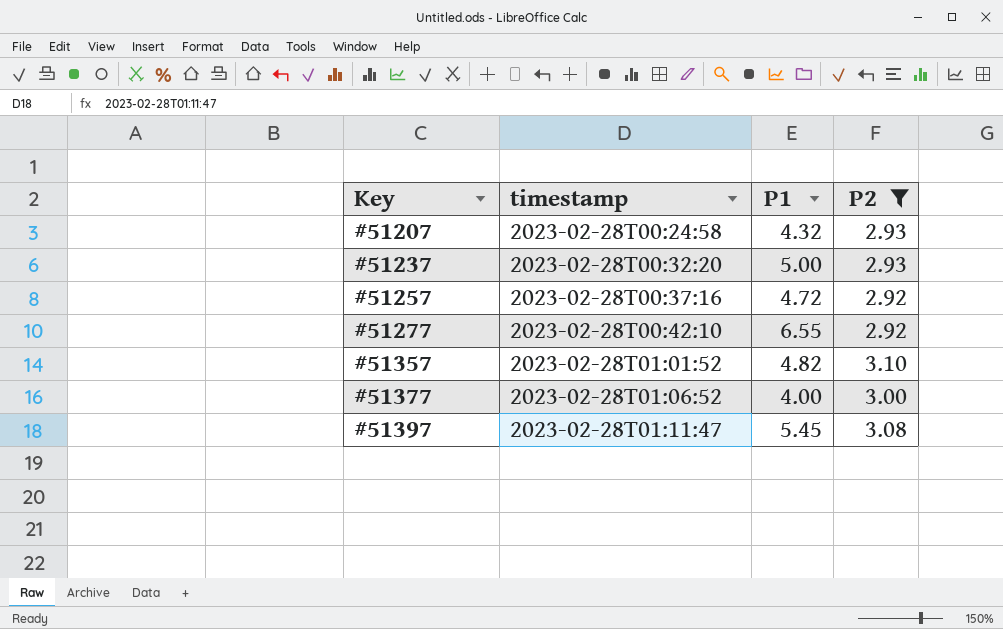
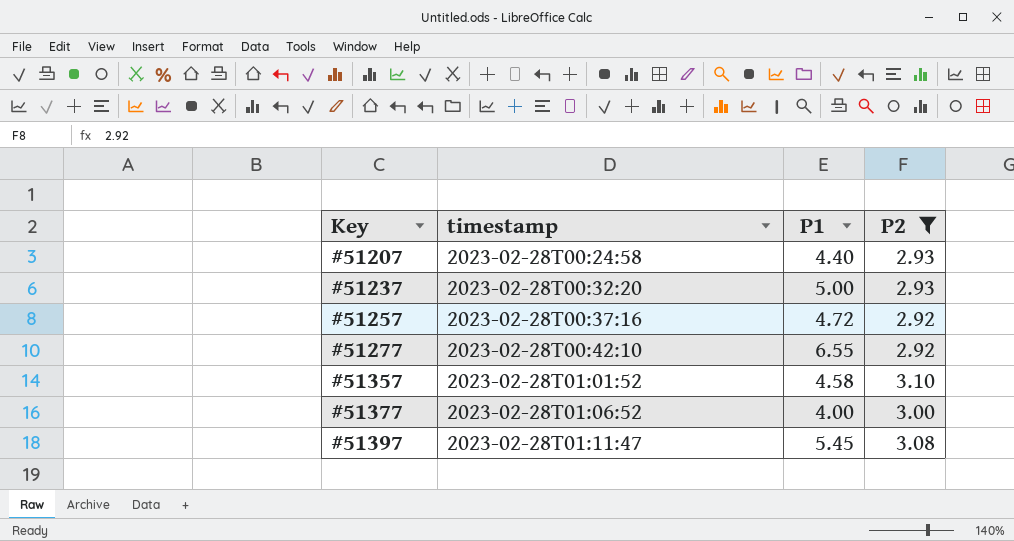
#51207 | P1: 4.32 -> 4.40
#51357 | P1: 4.82 -> 4.58

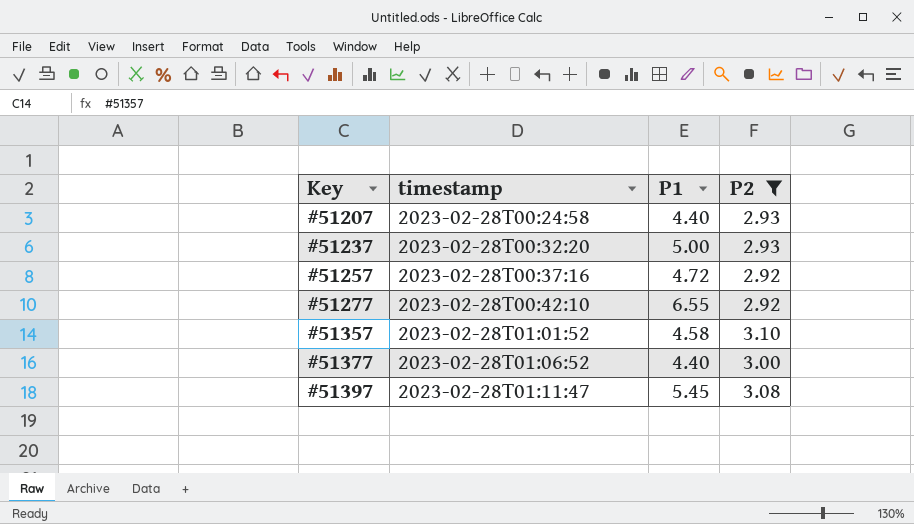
#51377 | P1: 4.00 -> 4.40

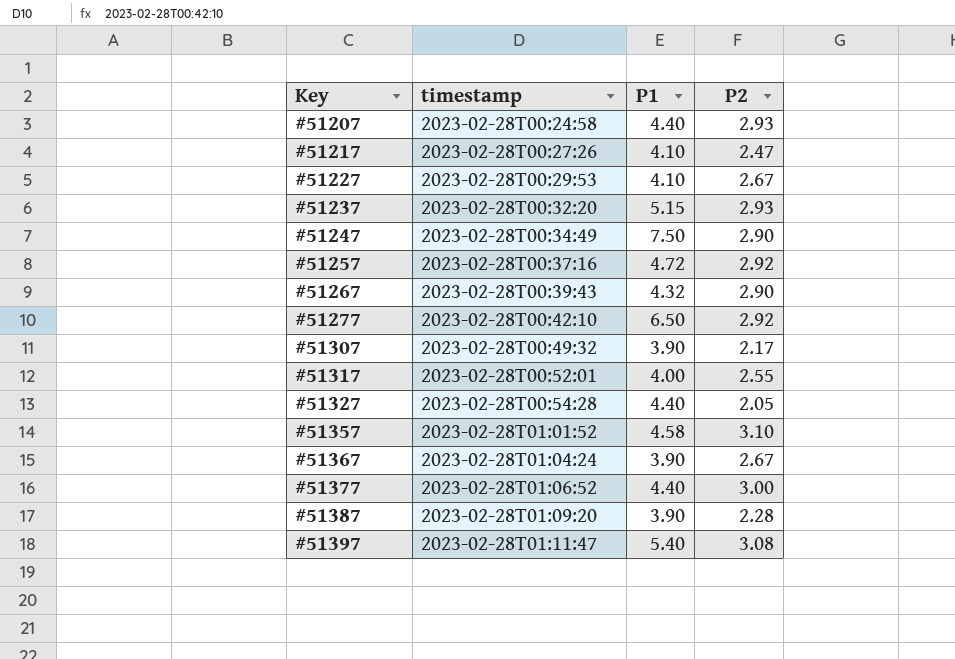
filter: P2 >= 2.92 -> none
#51237 | P1: 5.00 -> 5.15
#51277 | P1: 6.55 -> 6.50
#51397 | P1: 5.45 -> 5.40

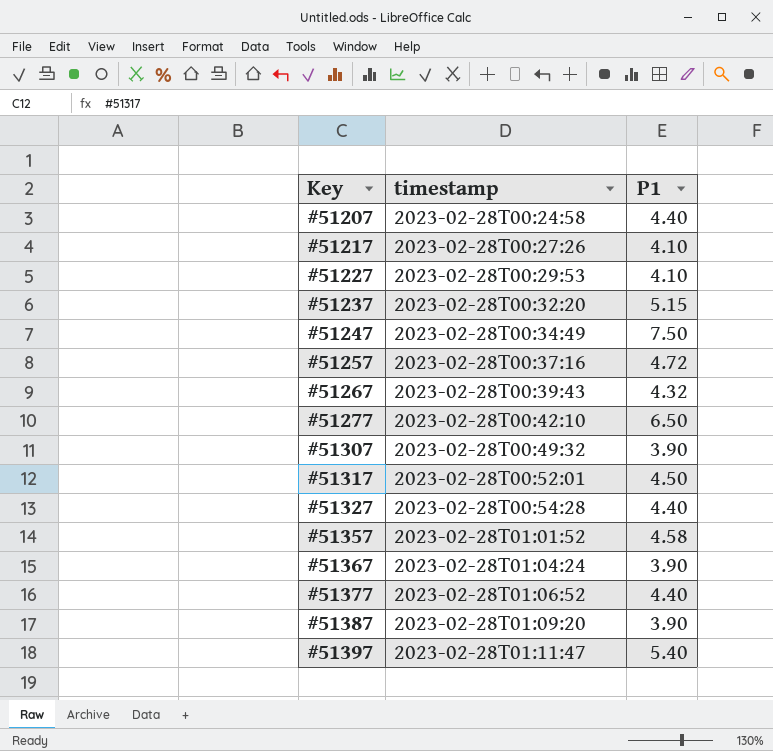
column P2 | position: 4 -> none
#51317 | P1: 4.00 -> 4.50

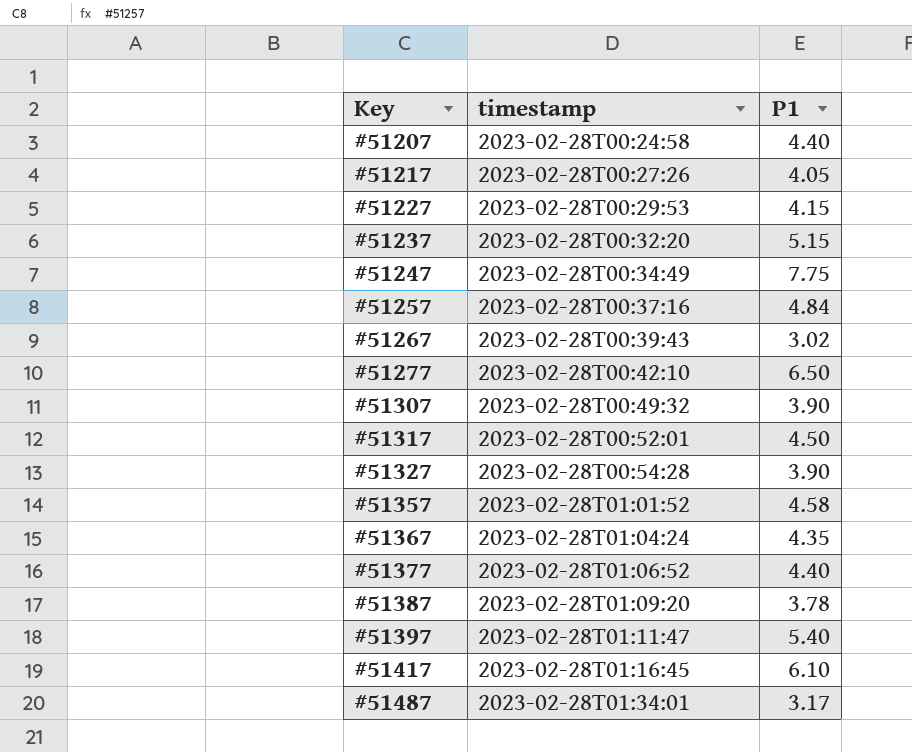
#51217 | P1: 4.10 -> 4.05
#51227 | P1: 4.10 -> 4.15
#51247 | P1: 7.50 -> 7.75
#51257 | P1: 4.72 -> 4.84
#51267 | P1: 4.32 -> 3.02
#51327 | P1: 4.40 -> 3.90
#51367 | P1: 3.90 -> 4.35
#51387 | P1: 3.90 -> 3.78
row #51417: none -> 2023-02-28T01:16:45 | 6.10
row #51487: none -> 2023-02-28T01:34:01 | 3.17

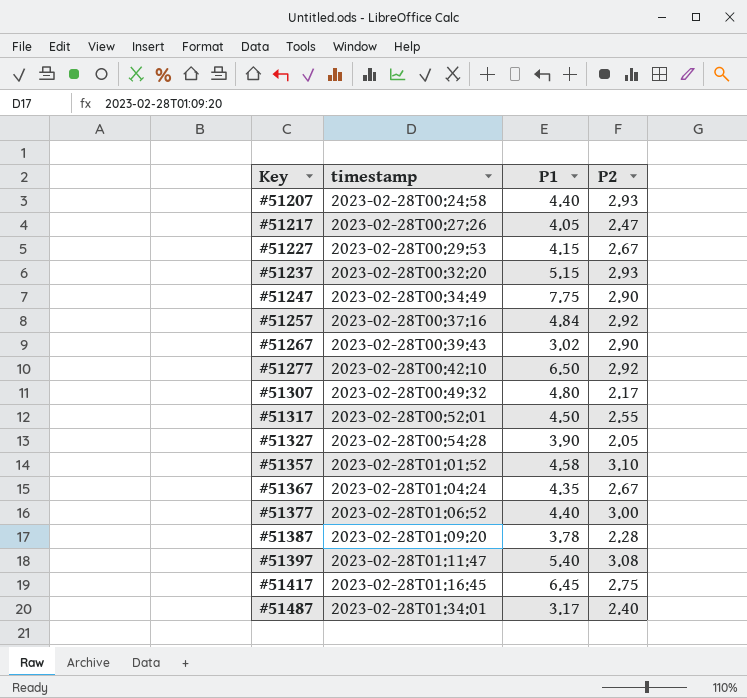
column P2 | position: none -> 4
#51307 | P1: 3.90 -> 4.80
#51417 | P1: 6.10 -> 6.45

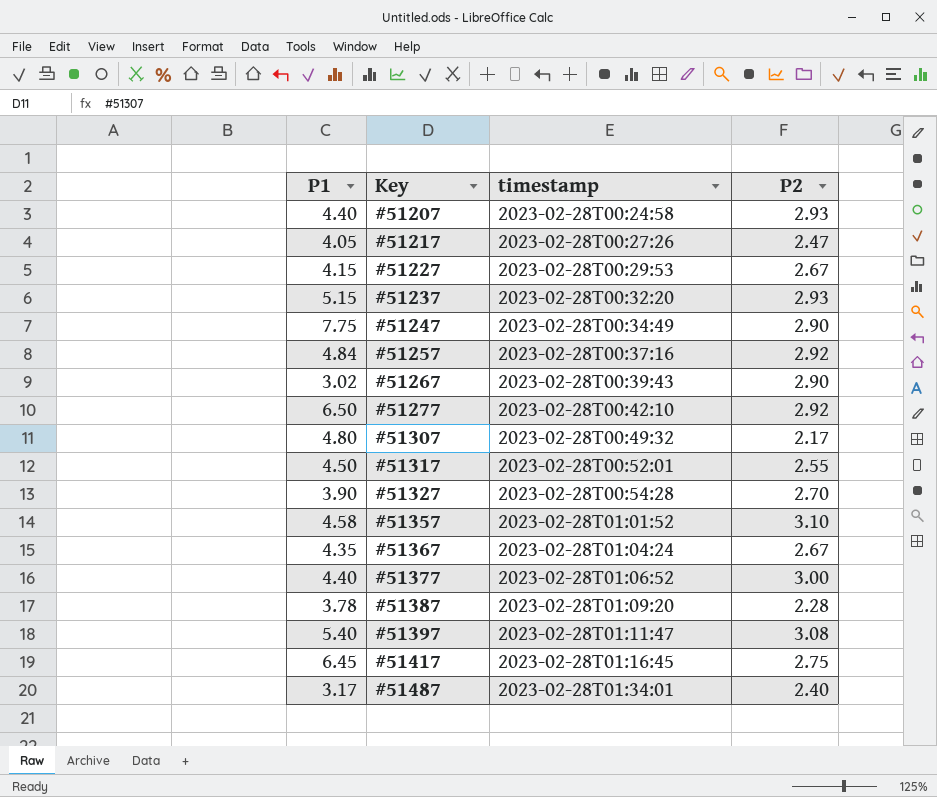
column P1 | position: 3 -> 1
#51327 | P2: 2.05 -> 2.70

